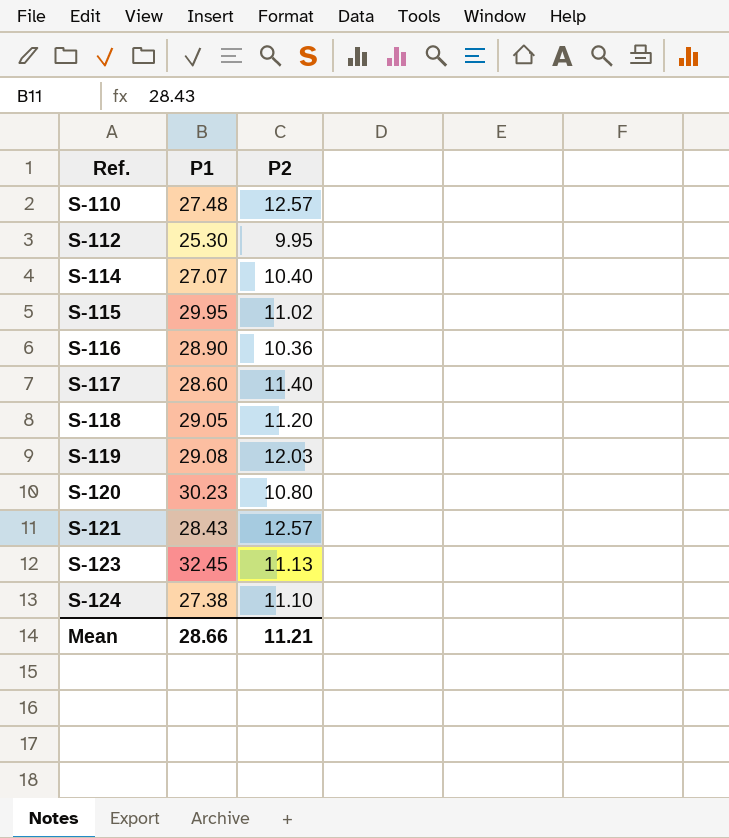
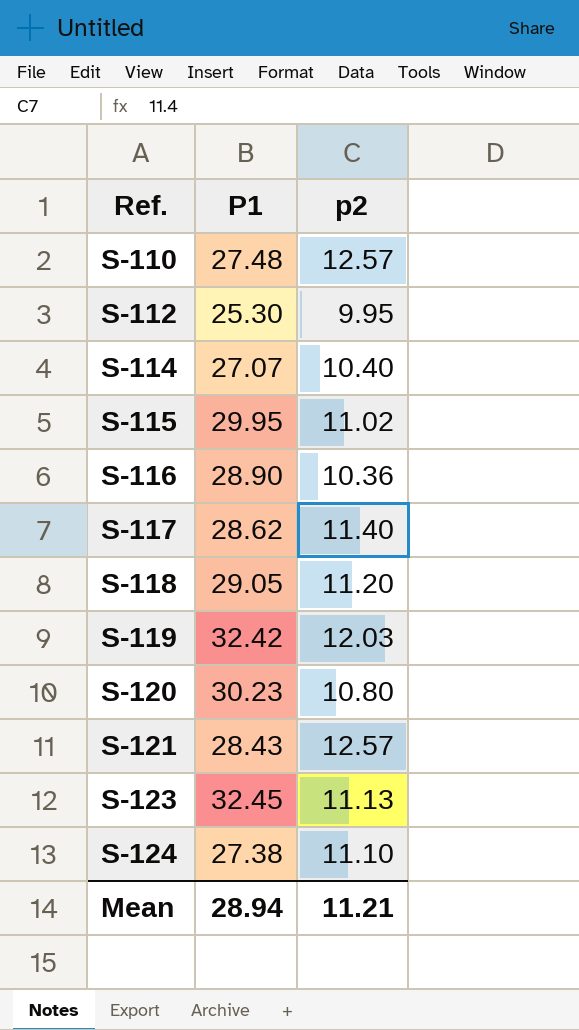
column name: P2 -> p2
S-117 | P1: 28.60 -> 28.62
S-119 | P1: 29.08 -> 32.42
Mean | P1: 28.66 -> 28.94

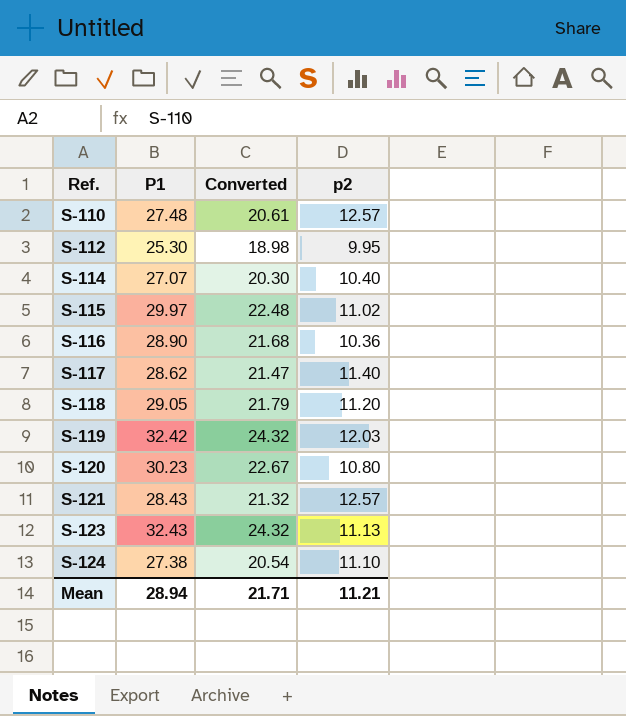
column Converted | formula: none -> [P1] * 0.75
S-115 | P1: 29.95 -> 29.97
S-123 | P1: 32.45 -> 32.43

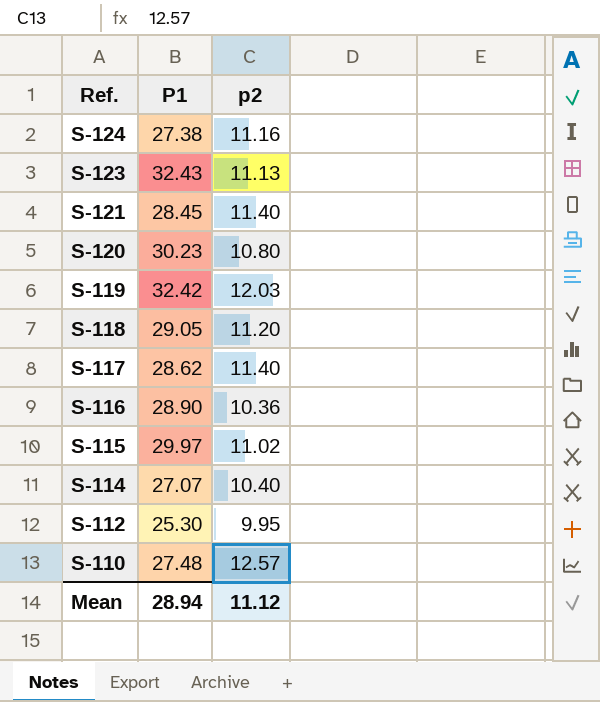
row order: Ref. ascending -> Ref. descending
column Converted | formula: [P1] * 0.75 -> none
S-124 | p2: 11.10 -> 11.16
S-121 | P1: 28.43 -> 28.45
S-121 | p2: 12.57 -> 11.40
Mean | p2: 11.21 -> 11.12

